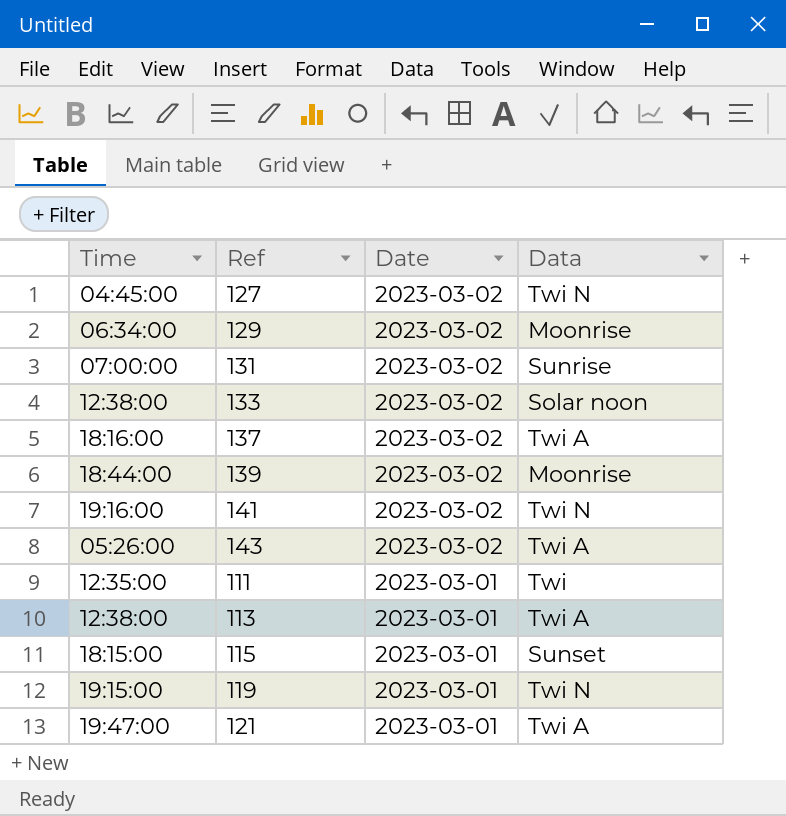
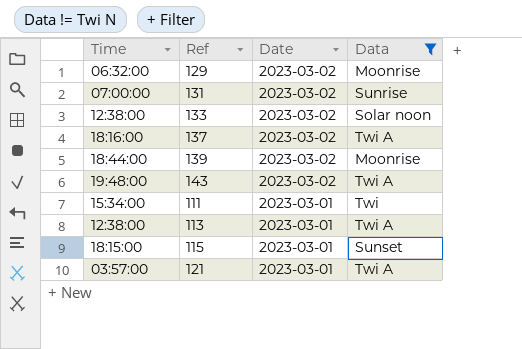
filter: none -> Data != Twi N
129 | Time: 06:34:00 -> 06:32:00
143 | Time: 05:26:00 -> 19:48:00
111 | Time: 12:35:00 -> 15:34:00
121 | Time: 19:47:00 -> 03:57:00

